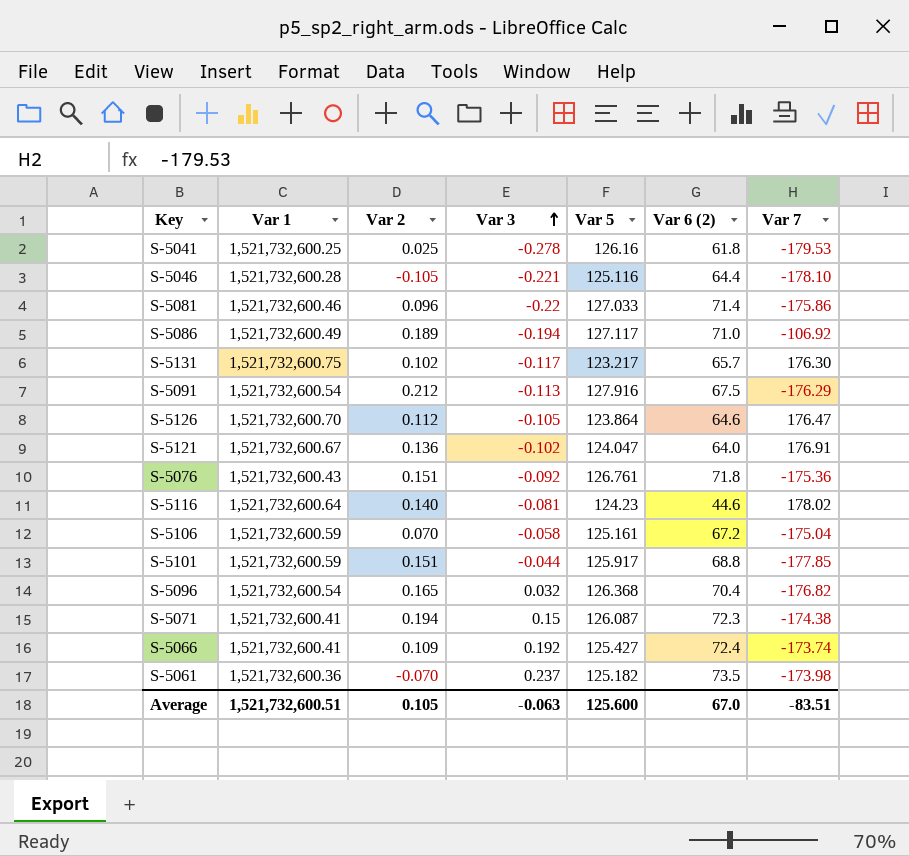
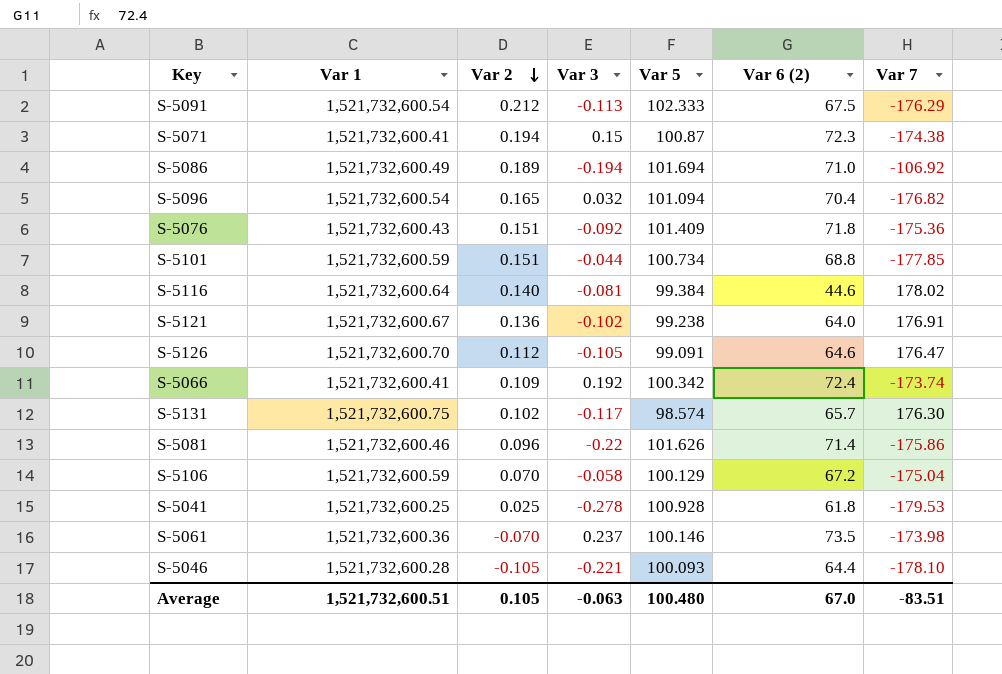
row order: Var 3 ascending -> Var 2 descending
S-5091 | Var 5: 127.916 -> 102.333
S-5071 | Var 5: 126.087 -> 100.87
S-5086 | Var 5: 127.117 -> 101.694
S-5096 | Var 5: 126.368 -> 101.094
S-5076 | Var 5: 126.761 -> 101.409
S-5101 | Var 5: 125.917 -> 100.734
S-5116 | Var 5: 124.23 -> 99.384
S-5121 | Var 5: 124.047 -> 99.238
S-5126 | Var 5: 123.864 -> 99.091
S-5066 | Var 5: 125.427 -> 100.342
S-5131 | Var 5: 123.217 -> 98.574
S-5081 | Var 5: 127.033 -> 101.626
S-5106 | Var 5: 125.161 -> 100.129
S-5041 | Var 5: 126.16 -> 100.928
S-5061 | Var 5: 125.182 -> 100.146
S-5046 | Var 5: 125.116 -> 100.093
Average | Var 5: 125.600 -> 100.480

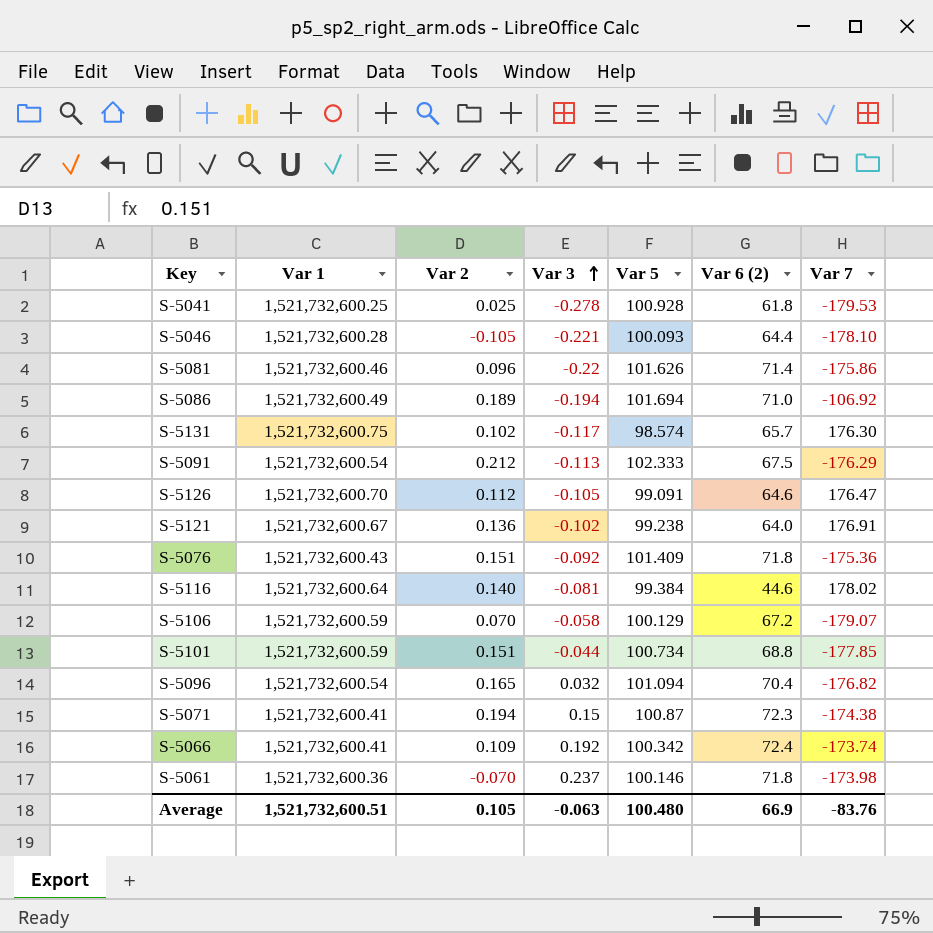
row order: Var 2 descending -> Var 3 ascending
S-5106 | Var 7: -175.04 -> -179.07
S-5061 | Var 6 (2): 73.5 -> 71.8
Average | Var 6 (2): 67.0 -> 66.9
Average | Var 7: -83.51 -> -83.76

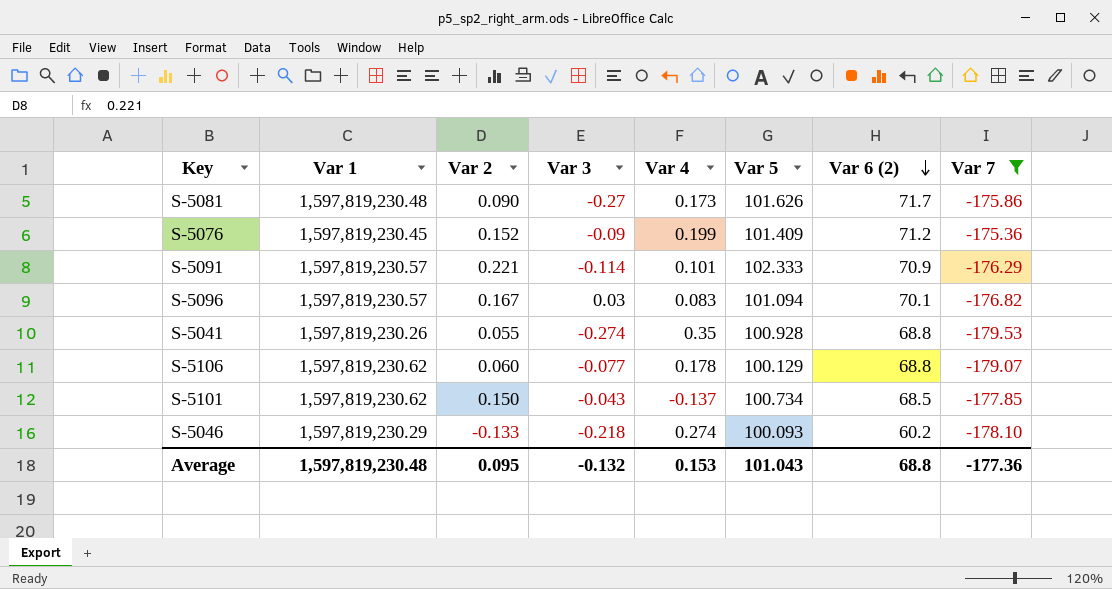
filter: none -> Var 7 <= -175.36
row order: Var 3 ascending -> Var 6 (2) descending
column Var 4 | position: none -> 5
S-5081 | Var 1: 1,521,732,600.46 -> 1,597,819,230.48
S-5081 | Var 2: 0.096 -> 0.090
S-5081 | Var 3: -0.22 -> -0.27
S-5081 | Var 6 (2): 71.4 -> 71.7
S-5076 | Var 1: 1,521,732,600.43 -> 1,597,819,230.45
S-5076 | Var 2: 0.151 -> 0.152
S-5076 | Var 3: -0.092 -> -0.09
S-5076 | Var 6 (2): 71.8 -> 71.2
S-5091 | Var 1: 1,521,732,600.54 -> 1,597,819,230.57
S-5091 | Var 2: 0.212 -> 0.221
S-5091 | Var 3: -0.113 -> -0.114
S-5091 | Var 6 (2): 67.5 -> 70.9
S-5096 | Var 1: 1,521,732,600.54 -> 1,597,819,230.57
S-5096 | Var 2: 0.165 -> 0.167
S-5096 | Var 3: 0.032 -> 0.03
S-5096 | Var 6 (2): 70.4 -> 70.1
S-5041 | Var 1: 1,521,732,600.25 -> 1,597,819,230.26
S-5041 | Var 2: 0.025 -> 0.055
S-5041 | Var 3: -0.278 -> -0.274
S-5041 | Var 6 (2): 61.8 -> 68.8
S-5106 | Var 1: 1,521,732,600.59 -> 1,597,819,230.62
S-5106 | Var 2: 0.070 -> 0.060
S-5106 | Var 3: -0.058 -> -0.077
S-5106 | Var 6 (2): 67.2 -> 68.8
S-5101 | Var 1: 1,521,732,600.59 -> 1,597,819,230.62
S-5101 | Var 2: 0.151 -> 0.150
S-5101 | Var 3: -0.044 -> -0.043
S-5101 | Var 6 (2): 68.8 -> 68.5
S-5046 | Var 1: 1,521,732,600.28 -> 1,597,819,230.29
S-5046 | Var 2: -0.105 -> -0.133
S-5046 | Var 3: -0.221 -> -0.218
S-5046 | Var 6 (2): 64.4 -> 60.2
Average | Var 1: 1,521,732,600.51 -> 1,597,819,230.48
Average | Var 2: 0.105 -> 0.095
Average | Var 3: -0.063 -> -0.132
Average | Var 5: 100.480 -> 101.043
Average | Var 6 (2): 66.9 -> 68.8
Average | Var 7: -83.76 -> -177.36

